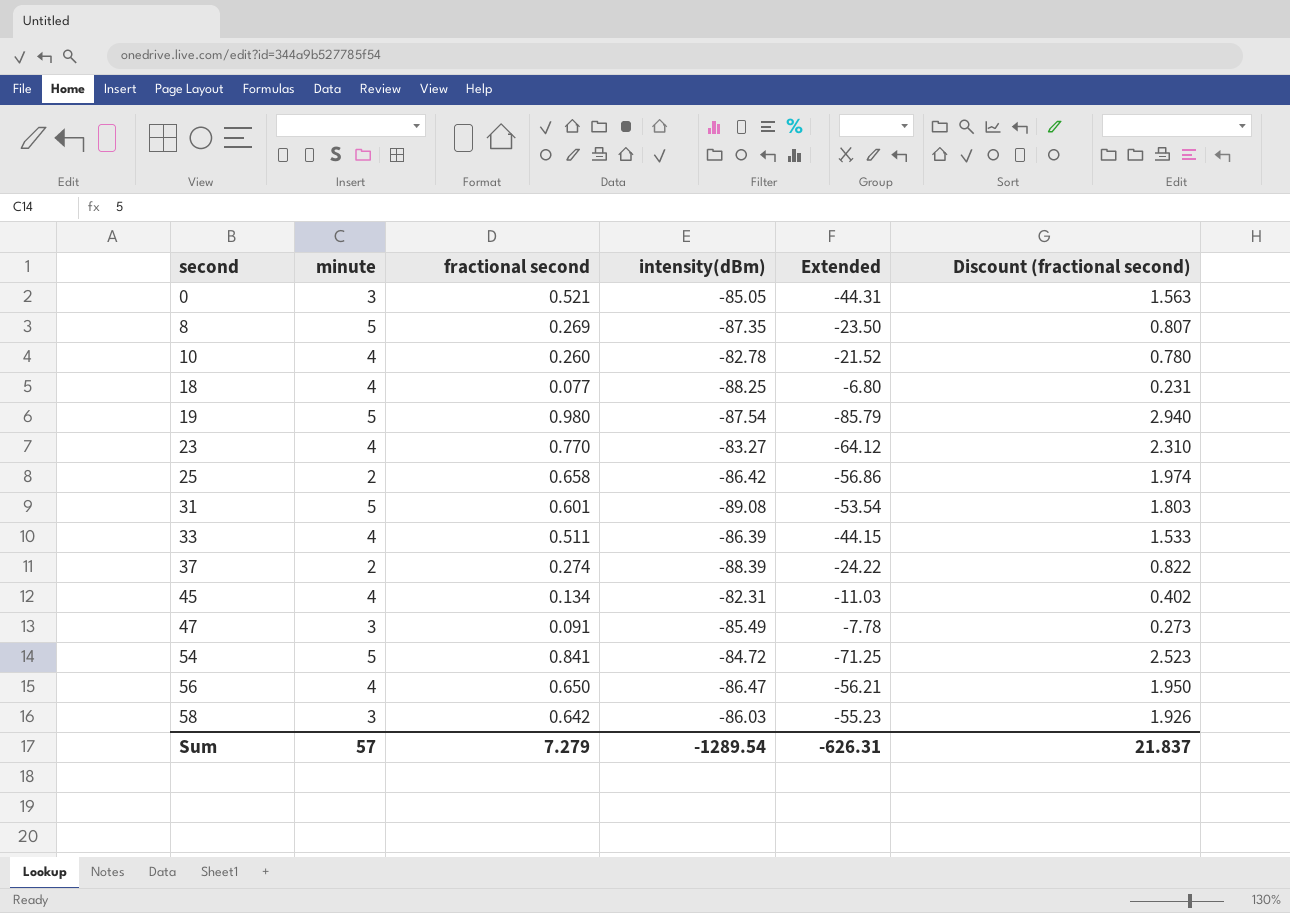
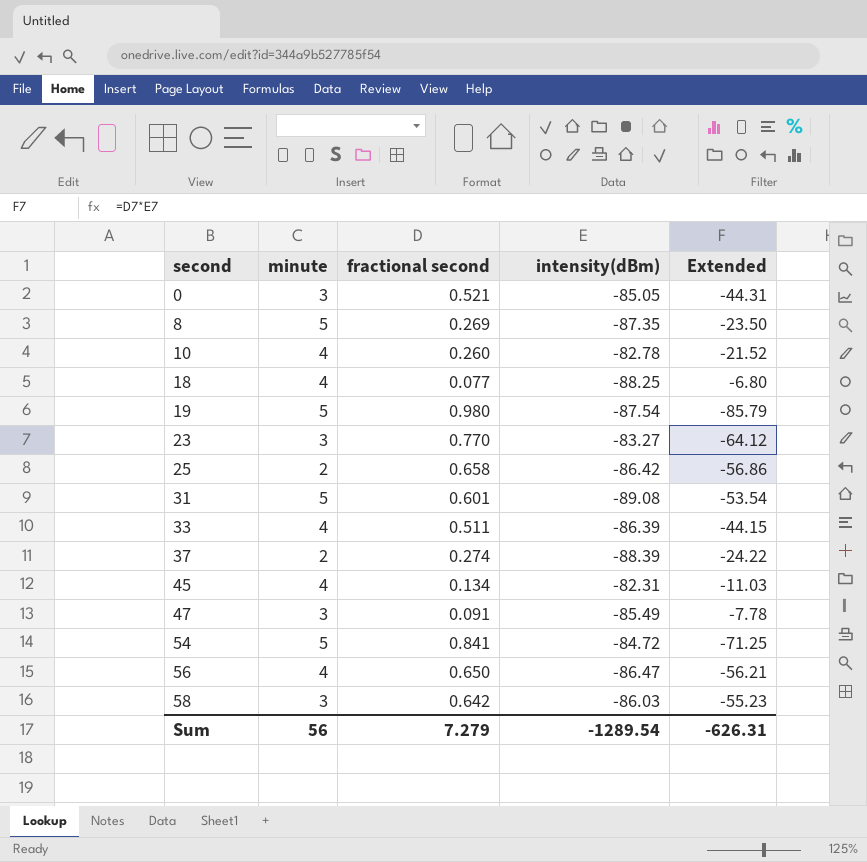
column Discount (fractional second) | formula: [fractional second] * 3 -> none
23 | minute: 4 -> 3
Sum | minute: 57 -> 56

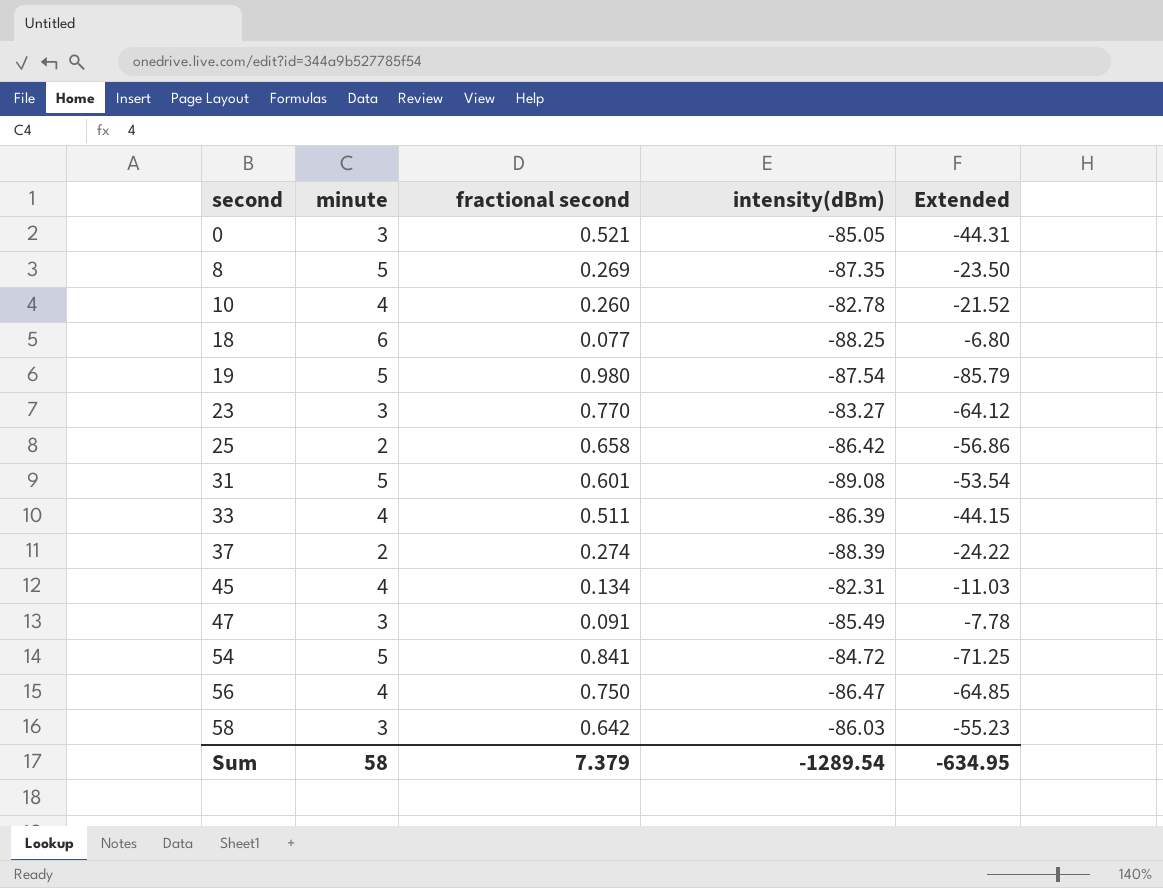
18 | minute: 4 -> 6
56 | fractional second: 0.650 -> 0.750
56 | Extended: -56.21 -> -64.85
Sum | minute: 56 -> 58
Sum | fractional second: 7.279 -> 7.379
Sum | Extended: -626.31 -> -634.95

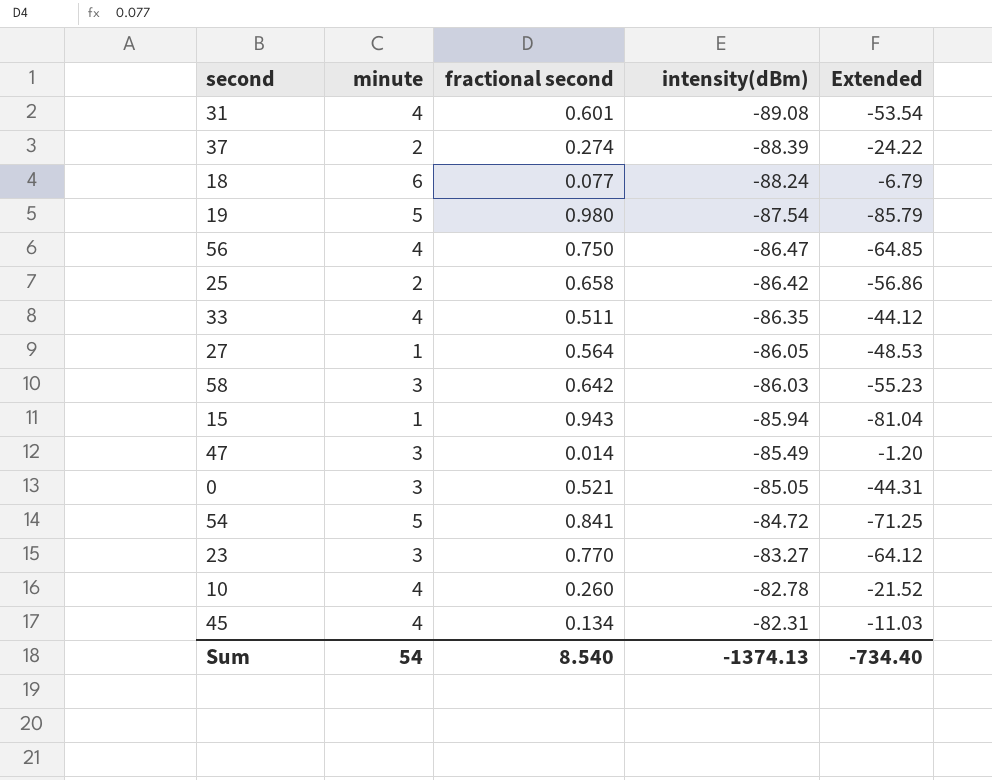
row order: second ascending -> intensity(dBm) ascending
row 8: 5 | 0.269 | -87.35 | -23.50 -> none
31 | minute: 5 -> 4
18 | intensity(dBm): -88.25 -> -88.24
18 | Extended: -6.80 -> -6.79
33 | intensity(dBm): -86.39 -> -86.35
33 | Extended: -44.15 -> -44.12
row 27: none -> 1 | 0.564 | -86.05 | -48.53
row 15: none -> 1 | 0.943 | -85.94 | -81.04
47 | fractional second: 0.091 -> 0.014
47 | Extended: -7.78 -> -1.20
Sum | minute: 58 -> 54
Sum | fractional second: 7.379 -> 8.540
Sum | intensity(dBm): -1289.54 -> -1374.13
Sum | Extended: -634.95 -> -734.40

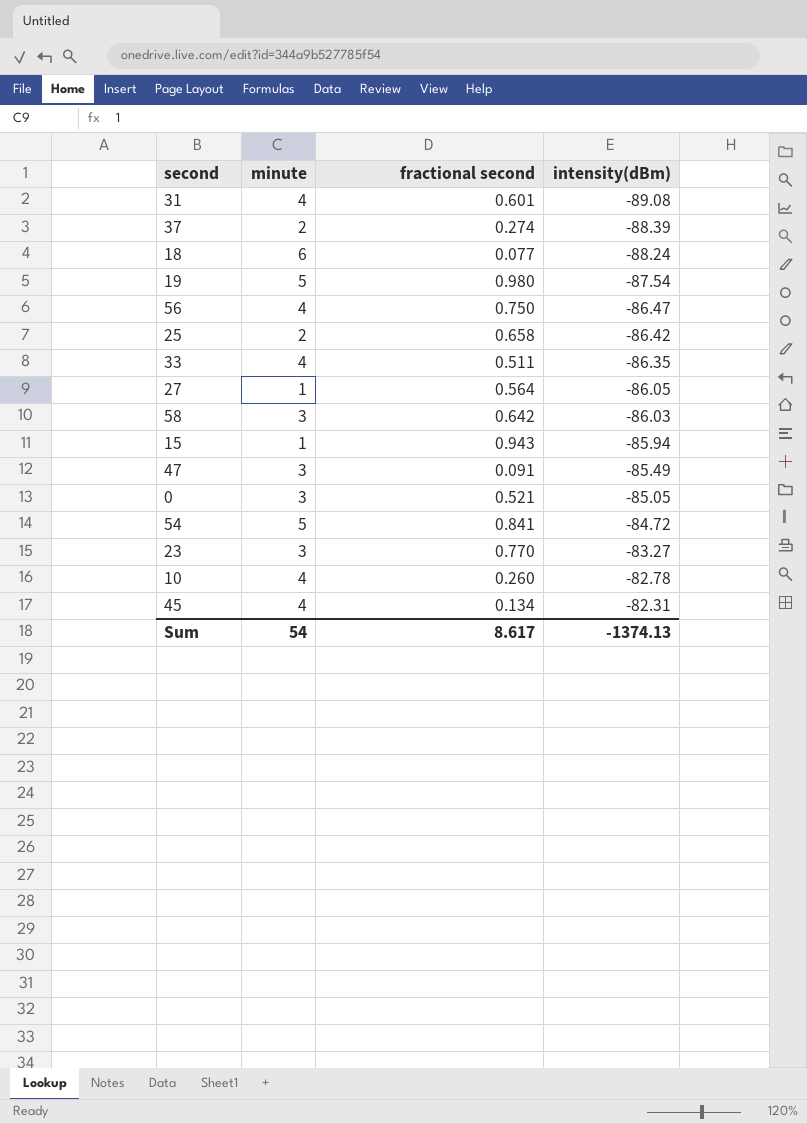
column Extended | formula: [fractional second] * [intensity(dBm)] -> none
47 | fractional second: 0.014 -> 0.091
Sum | fractional second: 8.540 -> 8.617

